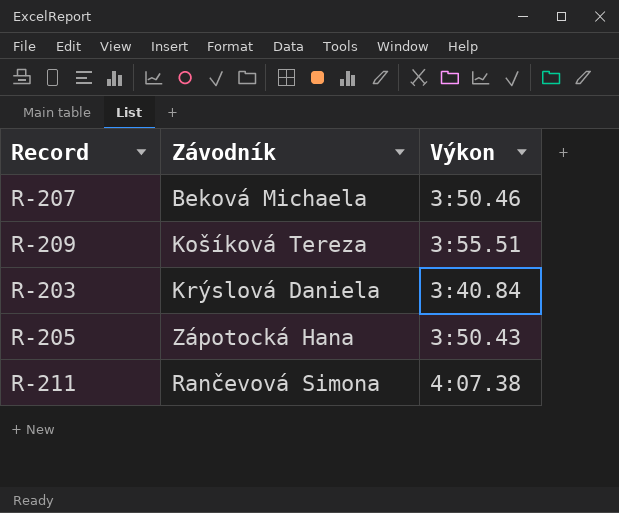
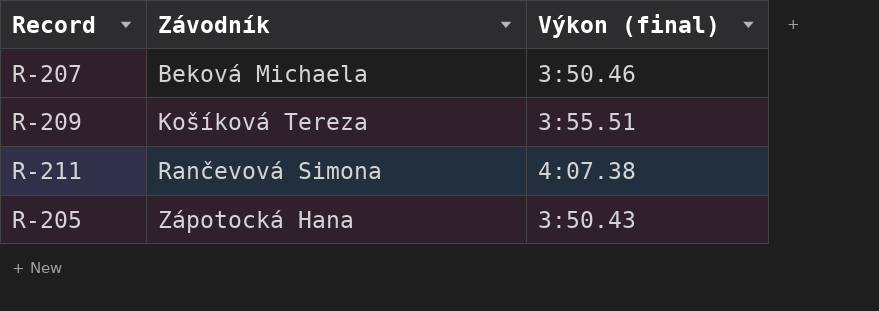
row order: none -> Závodník ascending
column name: Výkon -> Výkon (final)
row R-203: Krýslová Daniela | 3:40.84 -> none

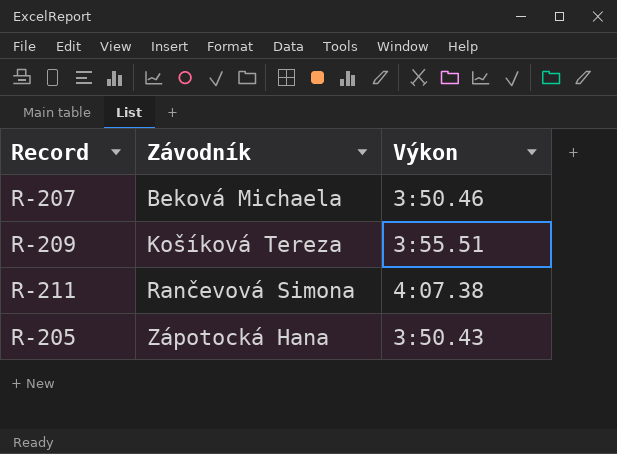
column name: Výkon (final) -> Výkon

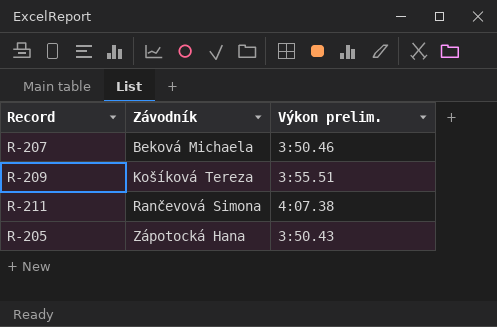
column name: Výkon -> Výkon prelim.

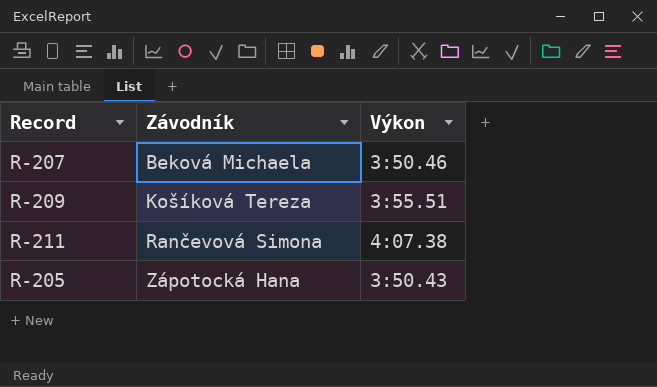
column name: Výkon prelim. -> Výkon

